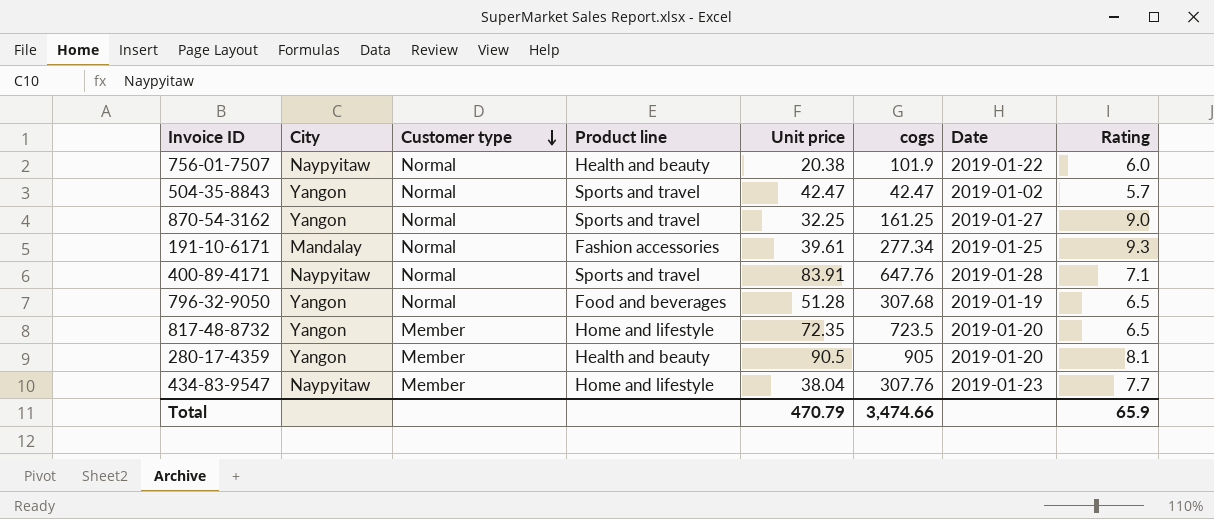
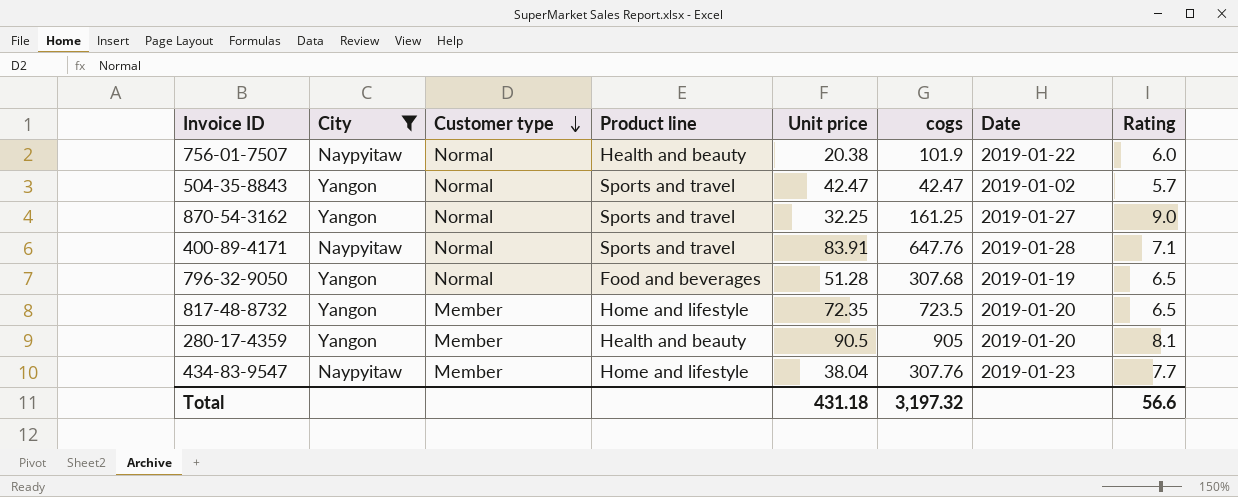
filter: none -> City != Mandalay
Total | Unit price: 470.79 -> 431.18
Total | cogs: 3,474.66 -> 3,197.32
Total | Rating: 65.9 -> 56.6

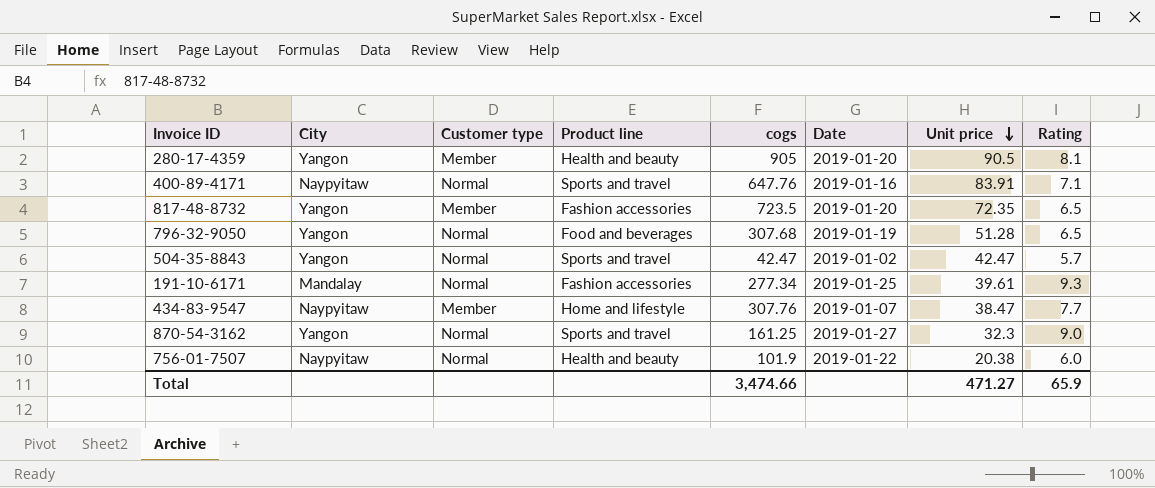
filter: City != Mandalay -> none
row order: Customer type descending -> Unit price descending
column Unit price | position: 5 -> 7
400-89-4171 | Date: 2019-01-28 -> 2019-01-16
817-48-8732 | Product line: Home and lifestyle -> Fashion accessories
434-83-9547 | Date: 2019-01-23 -> 2019-01-07
434-83-9547 | Unit price: 38.04 -> 38.47
870-54-3162 | Unit price: 32.25 -> 32.3
Total | cogs: 3,197.32 -> 3,474.66
Total | Unit price: 431.18 -> 471.27
Total | Rating: 56.6 -> 65.9

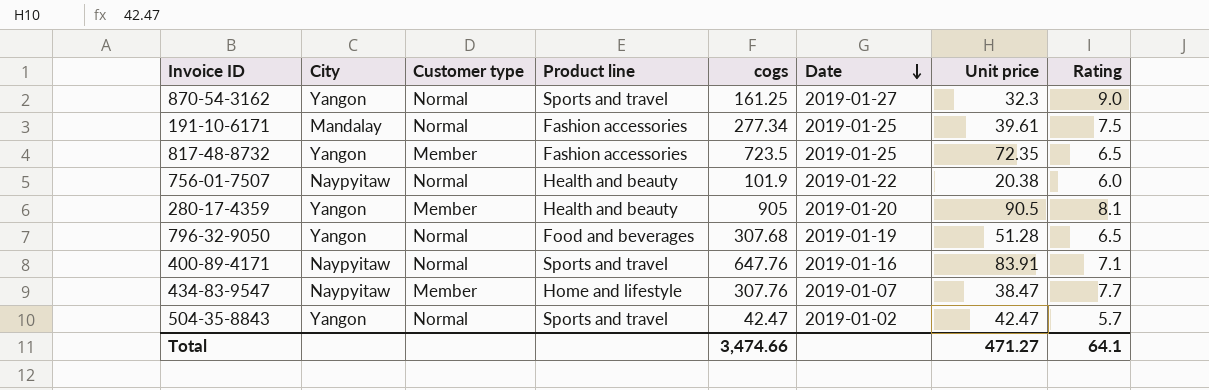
row order: Unit price descending -> Date descending
191-10-6171 | Rating: 9.3 -> 7.5
817-48-8732 | Date: 2019-01-20 -> 2019-01-25
Total | Rating: 65.9 -> 64.1

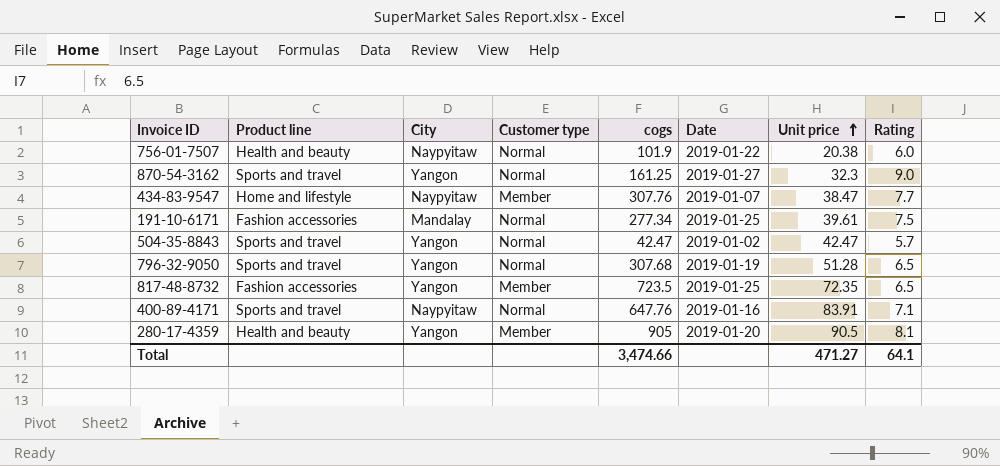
row order: Date descending -> Unit price ascending
column Product line | position: 4 -> 2
796-32-9050 | Product line: Food and beverages -> Sports and travel

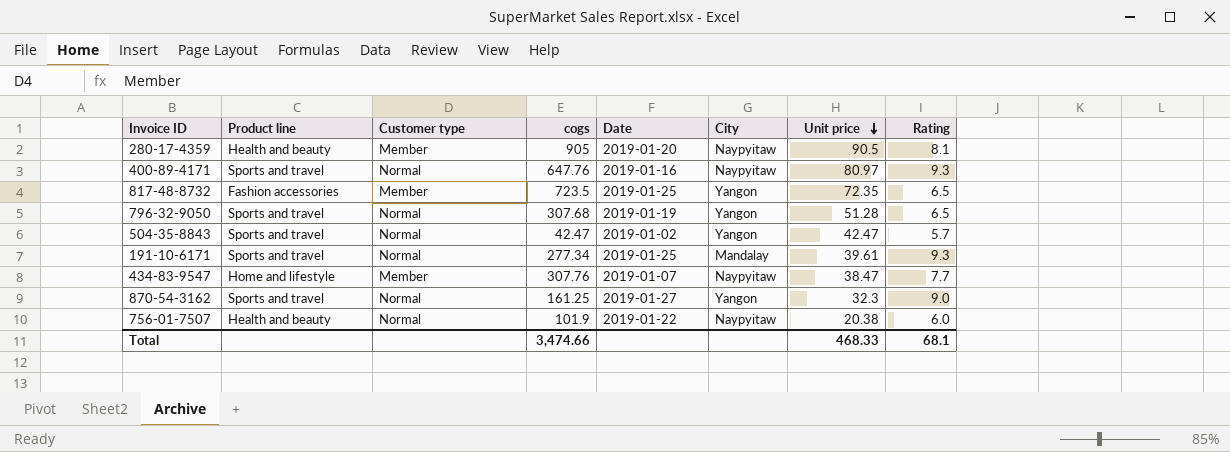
row order: Unit price ascending -> Unit price descending
column City | position: 3 -> 6
280-17-4359 | City: Yangon -> Naypyitaw
400-89-4171 | Unit price: 83.91 -> 80.97
400-89-4171 | Rating: 7.1 -> 9.3
191-10-6171 | Product line: Fashion accessories -> Sports and travel
191-10-6171 | Rating: 7.5 -> 9.3
Total | Unit price: 471.27 -> 468.33
Total | Rating: 64.1 -> 68.1

